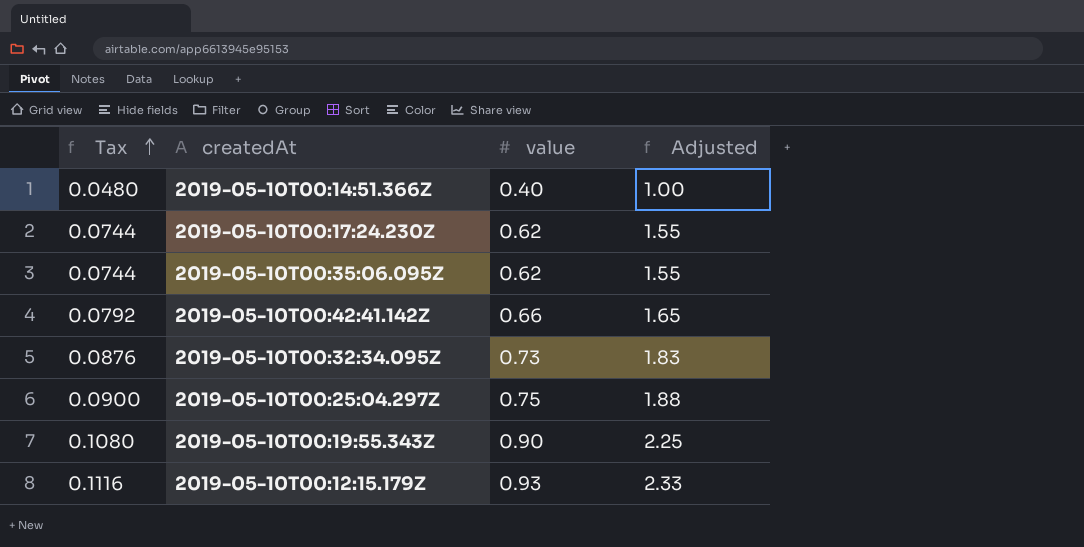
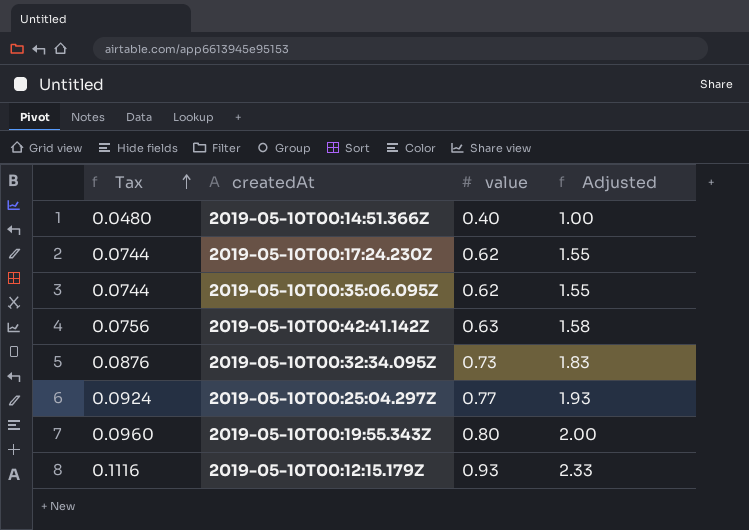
2019-05-10T00:42:41.142Z | Tax: 0.0792 -> 0.0756
2019-05-10T00:42:41.142Z | value: 0.66 -> 0.63
2019-05-10T00:42:41.142Z | Adjusted: 1.65 -> 1.58
2019-05-10T00:25:04.297Z | Tax: 0.0900 -> 0.0924
2019-05-10T00:25:04.297Z | value: 0.75 -> 0.77
2019-05-10T00:25:04.297Z | Adjusted: 1.88 -> 1.93
2019-05-10T00:19:55.343Z | Tax: 0.1080 -> 0.0960
2019-05-10T00:19:55.343Z | value: 0.90 -> 0.80
2019-05-10T00:19:55.343Z | Adjusted: 2.25 -> 2.00

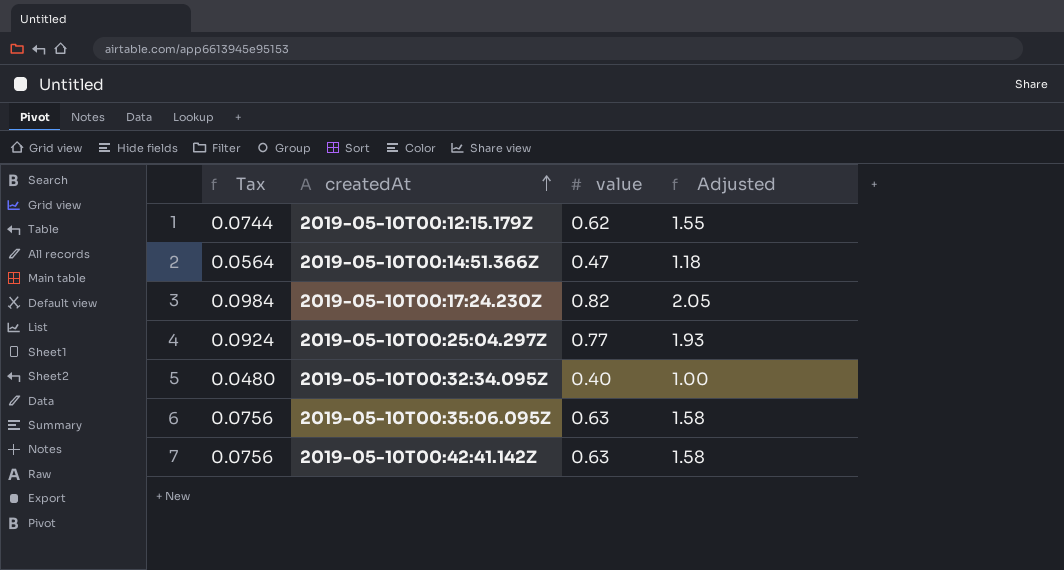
row order: Tax ascending -> createdAt ascending
row 2019-05-10T00:19:55.343Z: 0.0960 | 0.80 | 2.00 -> none
2019-05-10T00:12:15.179Z | Tax: 0.1116 -> 0.0744
2019-05-10T00:12:15.179Z | value: 0.93 -> 0.62
2019-05-10T00:12:15.179Z | Adjusted: 2.33 -> 1.55
2019-05-10T00:14:51.366Z | Tax: 0.0480 -> 0.0564
2019-05-10T00:14:51.366Z | value: 0.40 -> 0.47
2019-05-10T00:14:51.366Z | Adjusted: 1.00 -> 1.18
2019-05-10T00:17:24.230Z | Tax: 0.0744 -> 0.0984
2019-05-10T00:17:24.230Z | value: 0.62 -> 0.82
2019-05-10T00:17:24.230Z | Adjusted: 1.55 -> 2.05
2019-05-10T00:32:34.095Z | Tax: 0.0876 -> 0.0480
2019-05-10T00:32:34.095Z | value: 0.73 -> 0.40
2019-05-10T00:32:34.095Z | Adjusted: 1.83 -> 1.00
2019-05-10T00:35:06.095Z | Tax: 0.0744 -> 0.0756
2019-05-10T00:35:06.095Z | value: 0.62 -> 0.63
2019-05-10T00:35:06.095Z | Adjusted: 1.55 -> 1.58

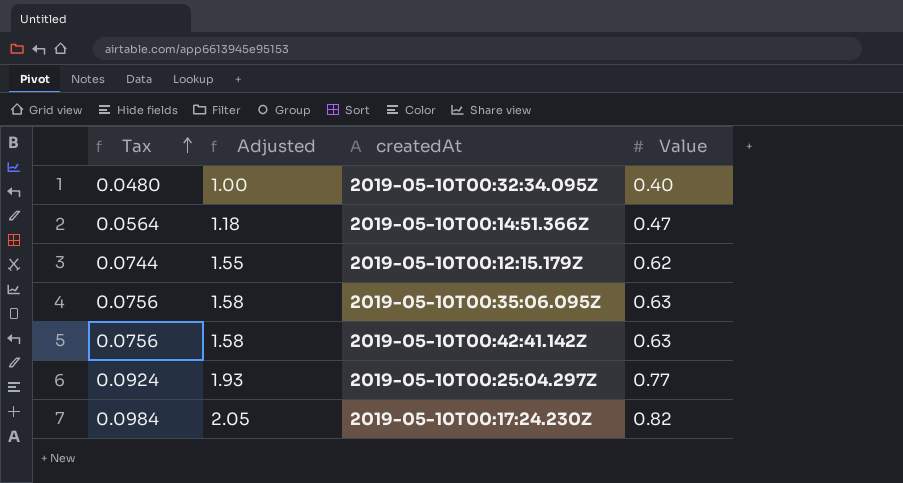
row order: createdAt ascending -> Tax ascending
column Adjusted | position: 4 -> 2
column name: value -> Value

